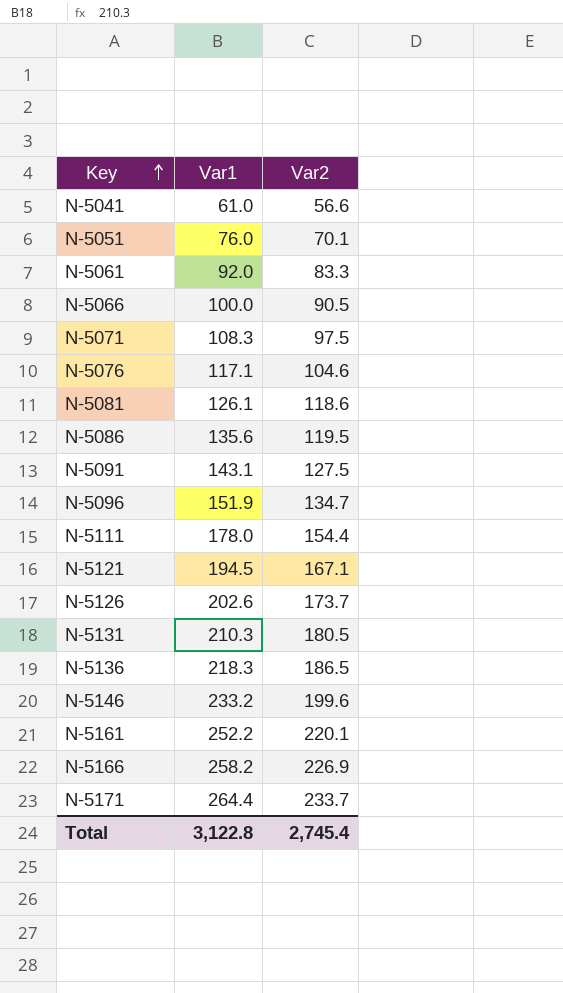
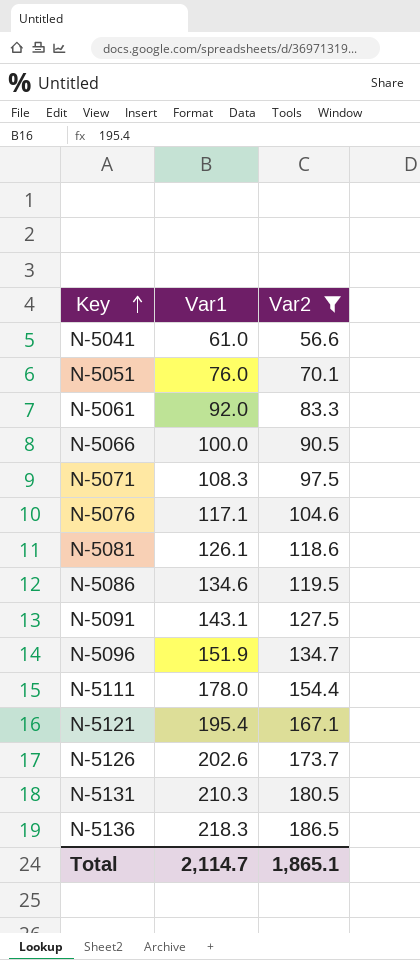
filter: none -> Var2 <= 186.5
N-5086 | Var1: 135.6 -> 134.6
N-5121 | Var1: 194.5 -> 195.4
Total | Var1: 3,122.8 -> 2,114.7
Total | Var2: 2,745.4 -> 1,865.1

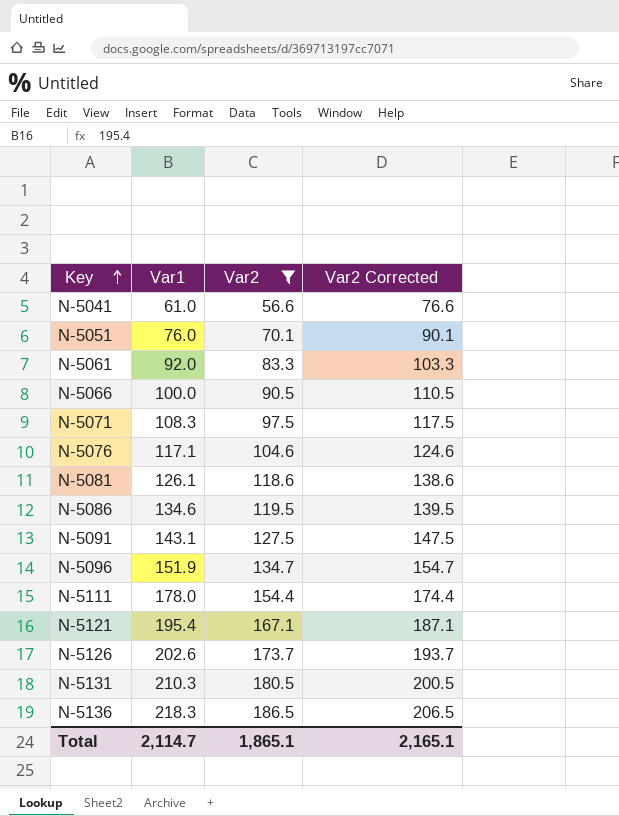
column Var2 Corrected | formula: none -> [Var2] + 20

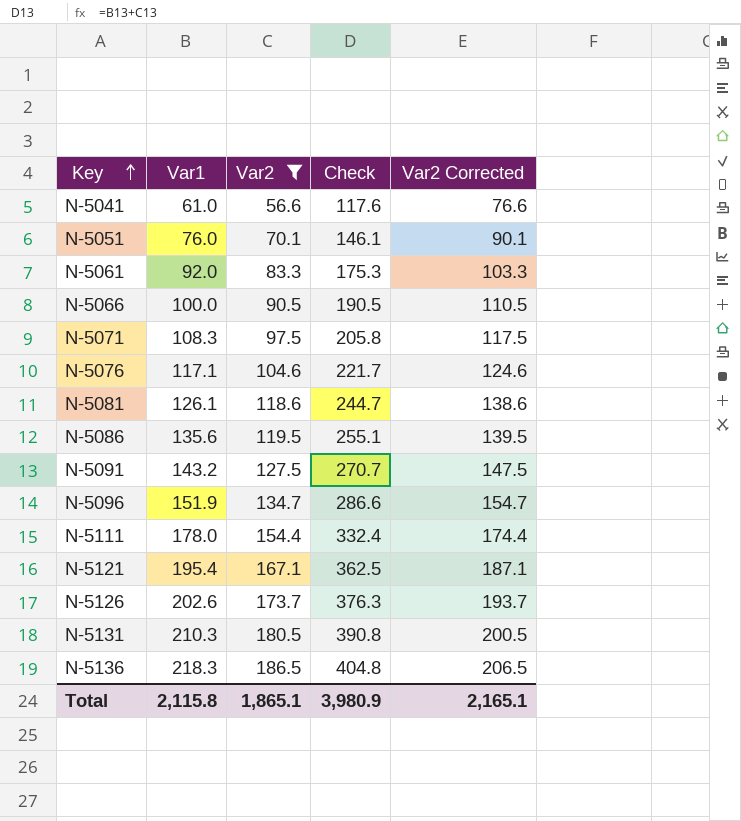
column Check | formula: none -> [Var1] + [Var2]
N-5086 | Var1: 134.6 -> 135.6
N-5091 | Var1: 143.1 -> 143.2
Total | Var1: 2,114.7 -> 2,115.8

